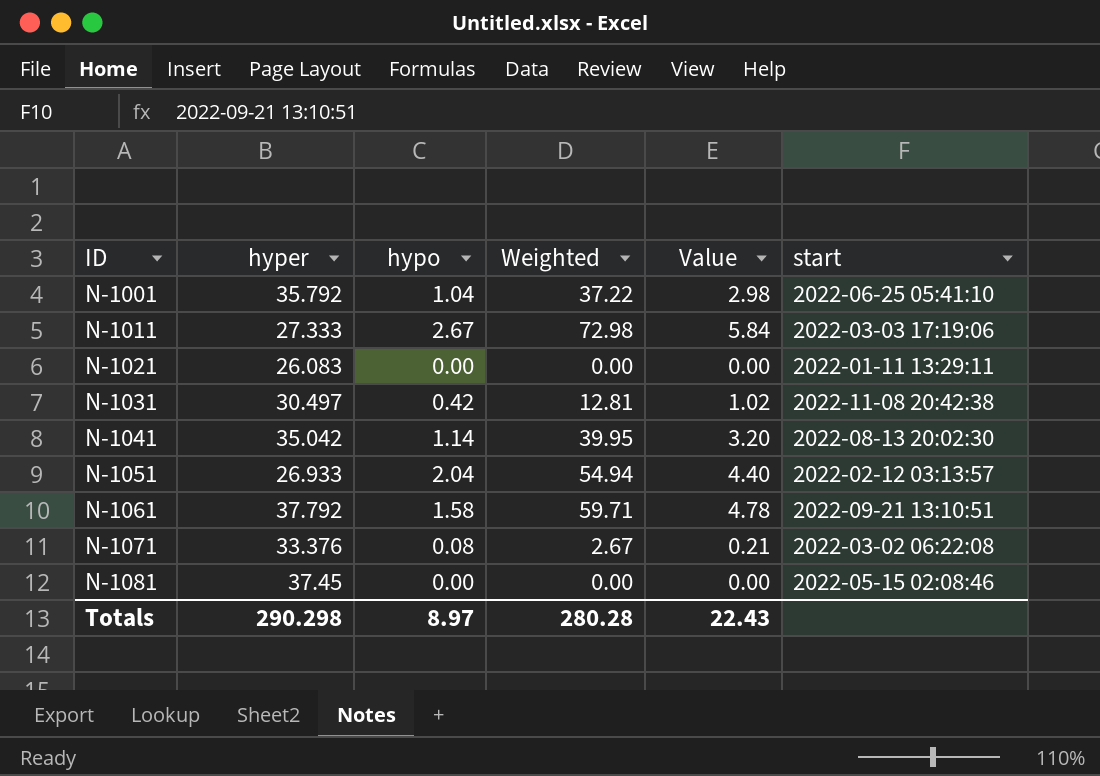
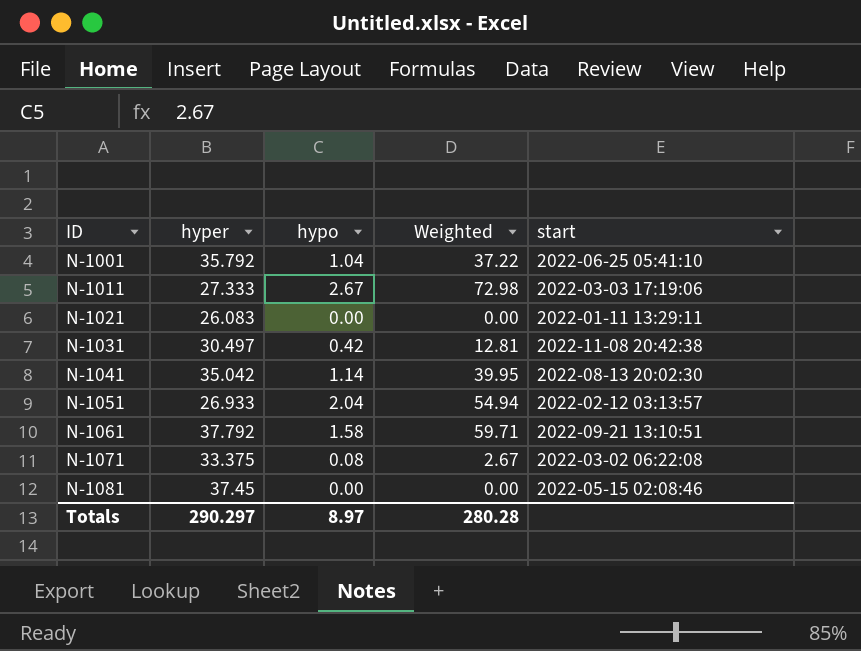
column Value | formula: [Weighted] * 0.08 -> none
N-1071 | hyper: 33.376 -> 33.375
Totals | hyper: 290.298 -> 290.297

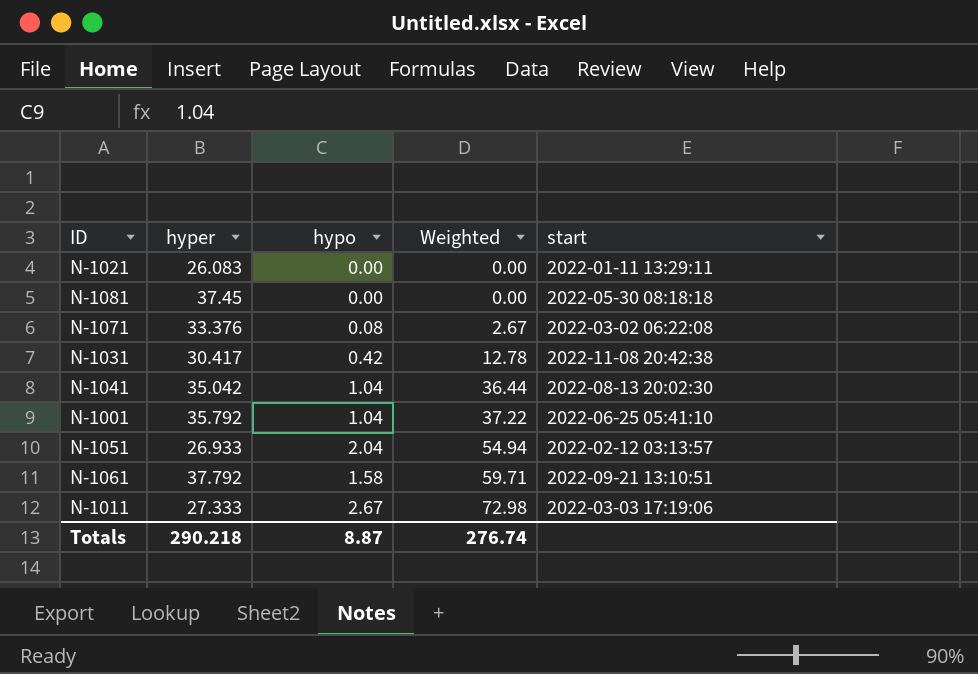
row order: ID ascending -> Weighted ascending
N-1081 | start: 2022-05-15 02:08:46 -> 2022-05-30 08:18:18
N-1071 | hyper: 33.375 -> 33.376
N-1031 | hyper: 30.497 -> 30.417
N-1031 | Weighted: 12.81 -> 12.78
N-1041 | hypo: 1.14 -> 1.04
N-1041 | Weighted: 39.95 -> 36.44
Totals | hyper: 290.297 -> 290.218
Totals | hypo: 8.97 -> 8.87
Totals | Weighted: 280.28 -> 276.74

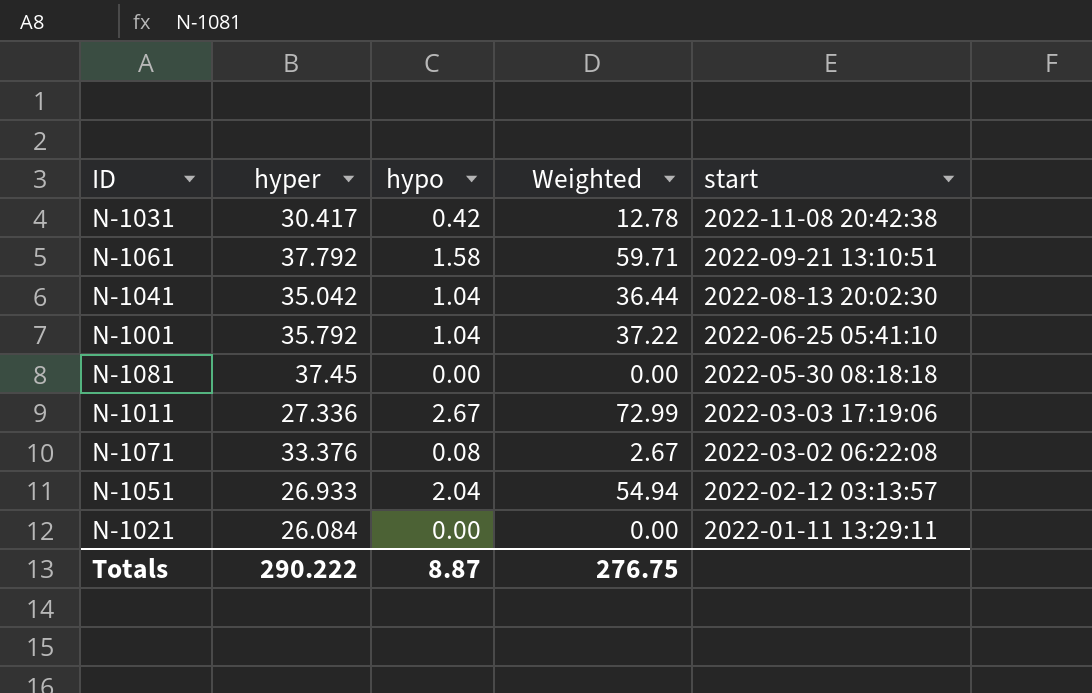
row order: Weighted ascending -> start descending
N-1011 | hyper: 27.333 -> 27.336
N-1011 | Weighted: 72.98 -> 72.99
N-1021 | hyper: 26.083 -> 26.084
Totals | hyper: 290.218 -> 290.222
Totals | Weighted: 276.74 -> 276.75

